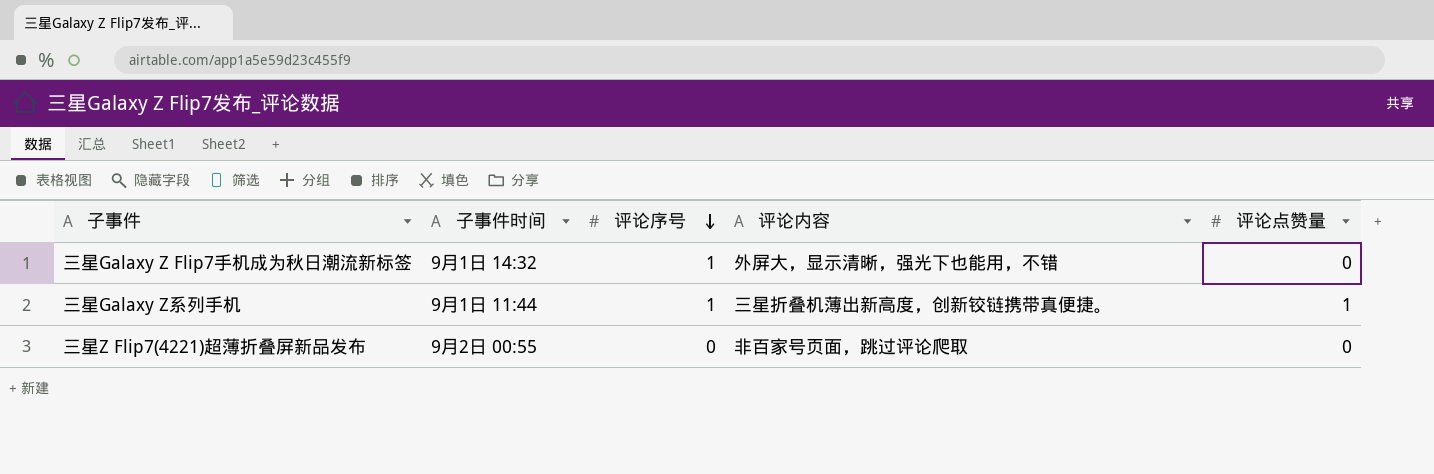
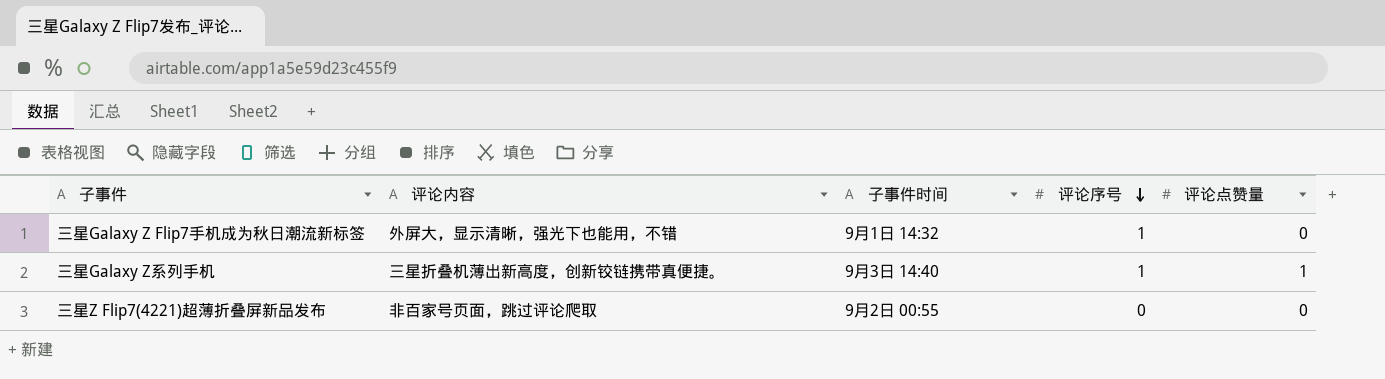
column 评论内容 | position: 4 -> 2
三星Galaxy Z系列手机 | 子事件时间: 9月1日 11:44 -> 9月3日 14:40

